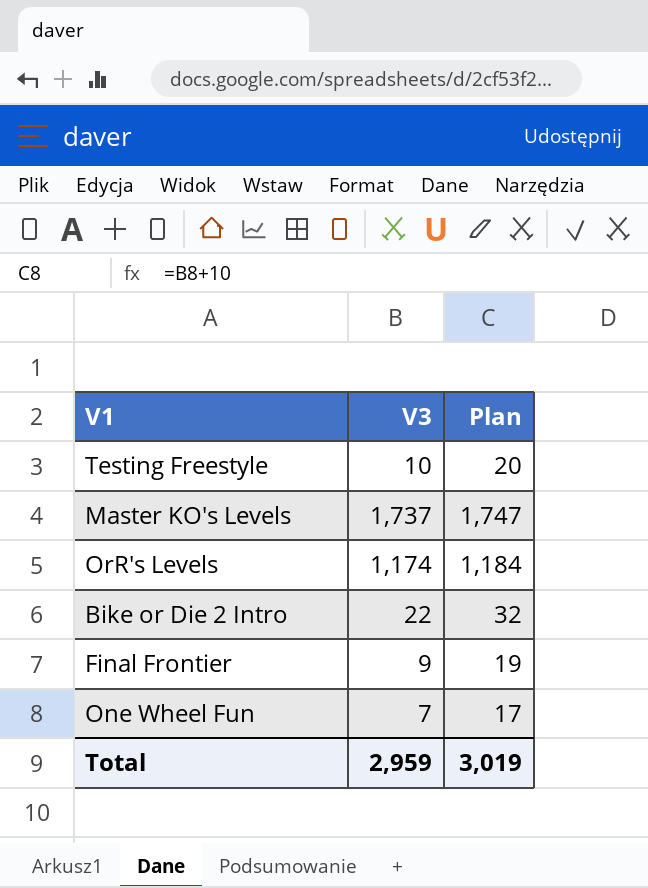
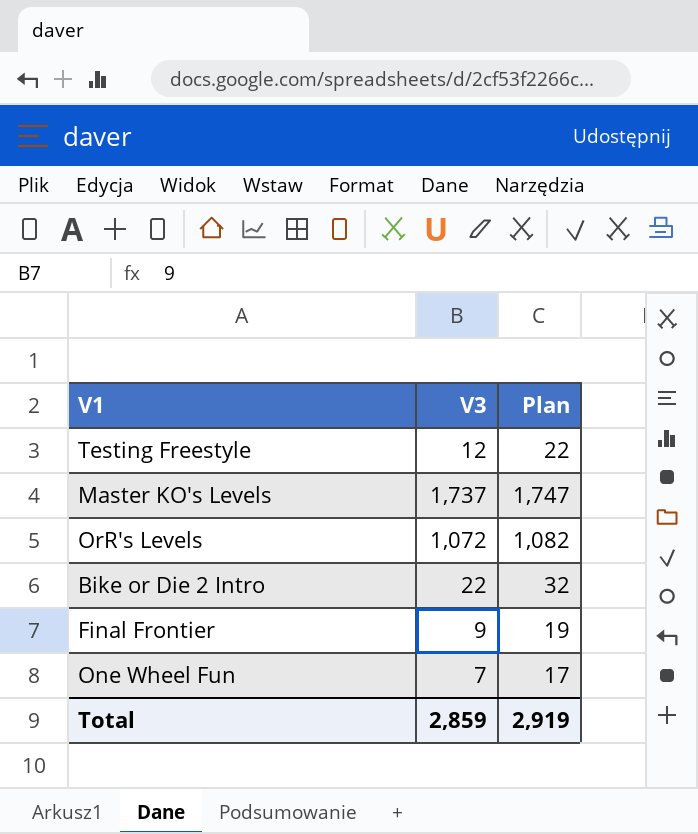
Testing Freestyle | V3: 10 -> 12
Testing Freestyle | Plan: 20 -> 22
OrR's Levels | V3: 1,174 -> 1,072
OrR's Levels | Plan: 1,184 -> 1,082
Total | V3: 2,959 -> 2,859
Total | Plan: 3,019 -> 2,919

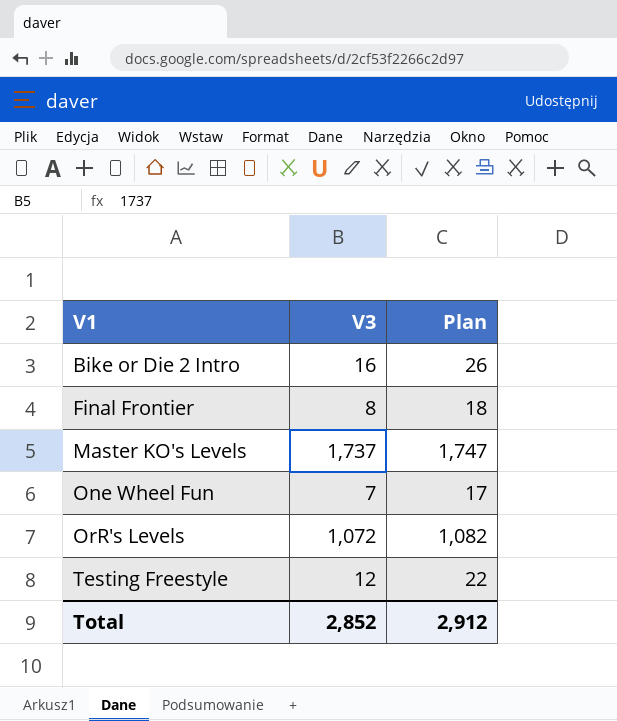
row order: none -> V1 ascending
Bike or Die 2 Intro | V3: 22 -> 16
Bike or Die 2 Intro | Plan: 32 -> 26
Final Frontier | V3: 9 -> 8
Final Frontier | Plan: 19 -> 18
Total | V3: 2,859 -> 2,852
Total | Plan: 2,919 -> 2,912

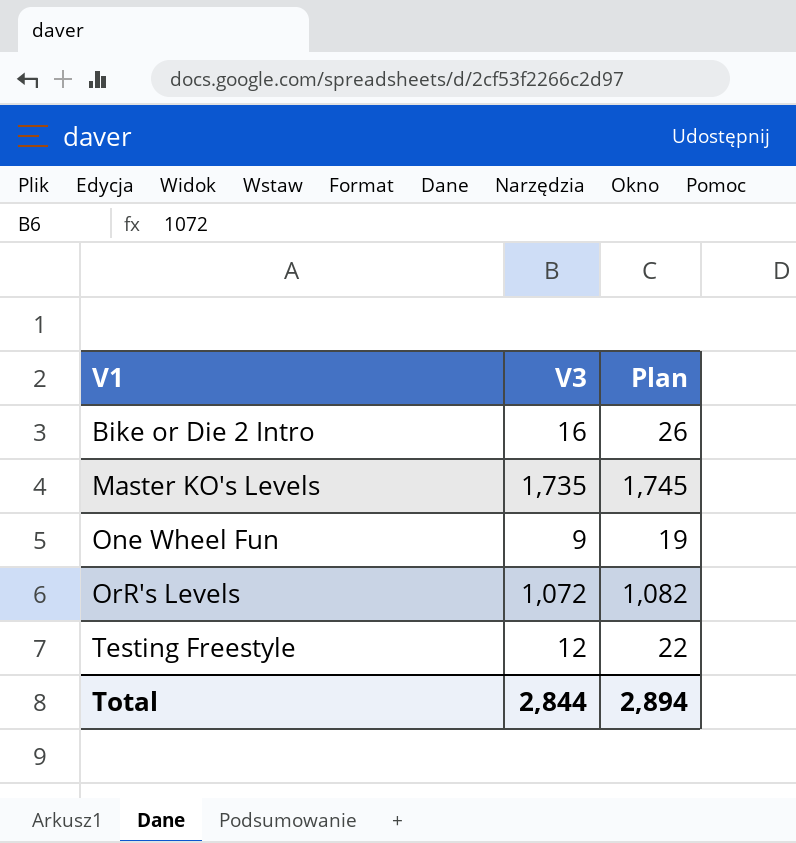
row Final Frontier: 8 | 18 -> none
Master KO's Levels | V3: 1,737 -> 1,735
Master KO's Levels | Plan: 1,747 -> 1,745
One Wheel Fun | V3: 7 -> 9
One Wheel Fun | Plan: 17 -> 19
Total | V3: 2,852 -> 2,844
Total | Plan: 2,912 -> 2,894

